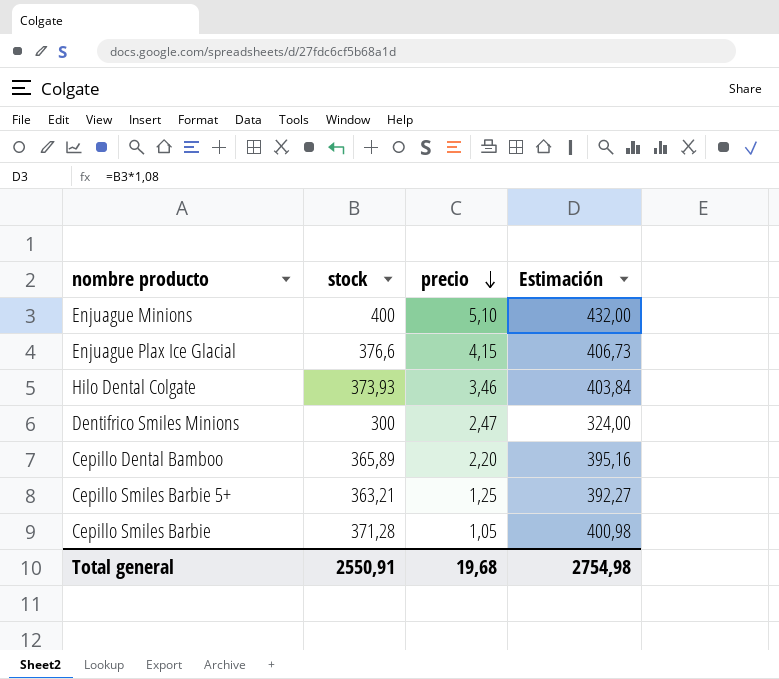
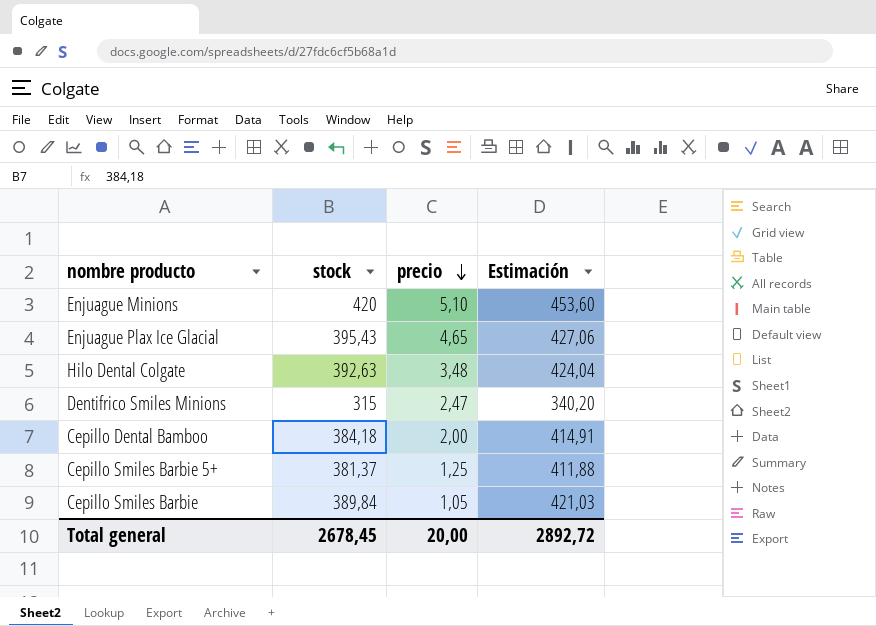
Enjuague Minions | stock: 400 -> 420
Enjuague Minions | Estimación: 432,00 -> 453,60
Enjuague Plax Ice Glacial | stock: 376,6 -> 395,43
Enjuague Plax Ice Glacial | precio: 4,15 -> 4,65
Enjuague Plax Ice Glacial | Estimación: 406,73 -> 427,06
Hilo Dental Colgate | stock: 373,93 -> 392,63
Hilo Dental Colgate | precio: 3,46 -> 3,48
Hilo Dental Colgate | Estimación: 403,84 -> 424,04
Dentifrico Smiles Minions | stock: 300 -> 315
Dentifrico Smiles Minions | Estimación: 324,00 -> 340,20
Cepillo Dental Bamboo | stock: 365,89 -> 384,18
Cepillo Dental Bamboo | precio: 2,20 -> 2,00
Cepillo Dental Bamboo | Estimación: 395,16 -> 414,91
Cepillo Smiles Barbie 5+ | stock: 363,21 -> 381,37
Cepillo Smiles Barbie 5+ | Estimación: 392,27 -> 411,88
Cepillo Smiles Barbie | stock: 371,28 -> 389,84
Cepillo Smiles Barbie | Estimación: 400,98 -> 421,03
Total general | stock: 2550,91 -> 2678,45
Total general | precio: 19,68 -> 20,00
Total general | Estimación: 2754,98 -> 2892,72

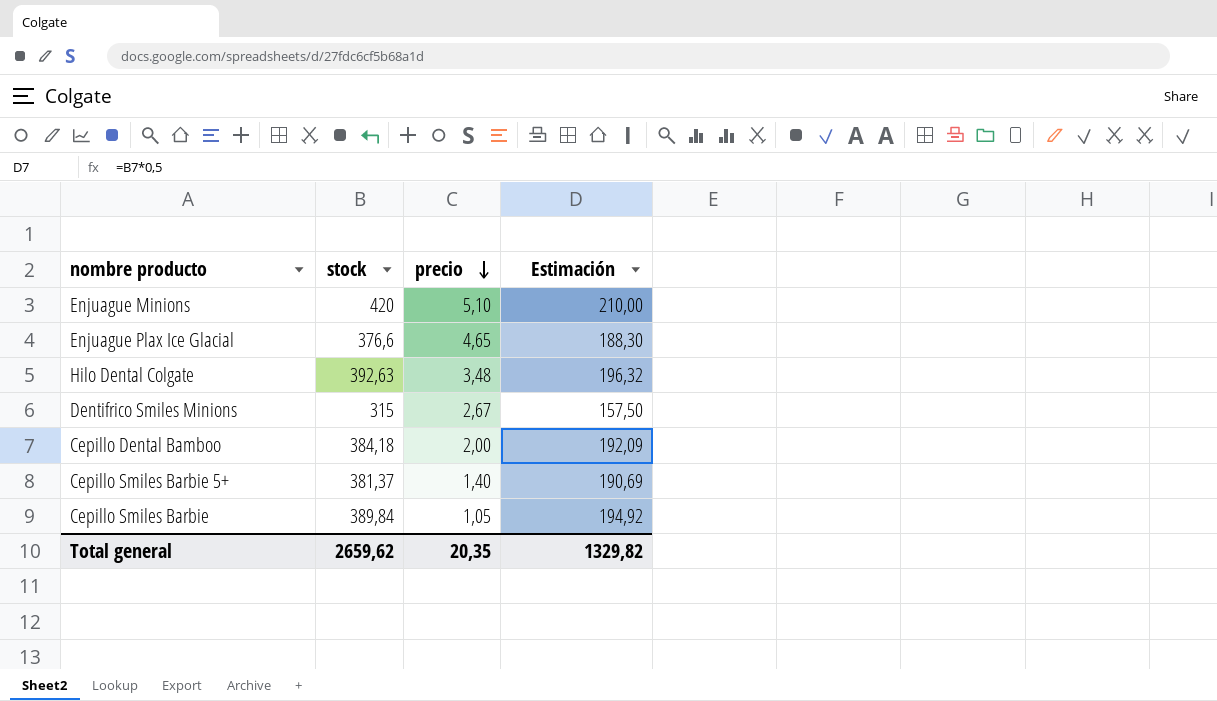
column Estimación | formula: [stock] * 1,08 -> [stock] * 0,5
Enjuague Plax Ice Glacial | stock: 395,43 -> 376,6
Dentifrico Smiles Minions | precio: 2,47 -> 2,67
Cepillo Smiles Barbie 5+ | precio: 1,25 -> 1,40
Total general | stock: 2678,45 -> 2659,62
Total general | precio: 20,00 -> 20,35
Total general | Estimación: 2892,72 -> 1329,82

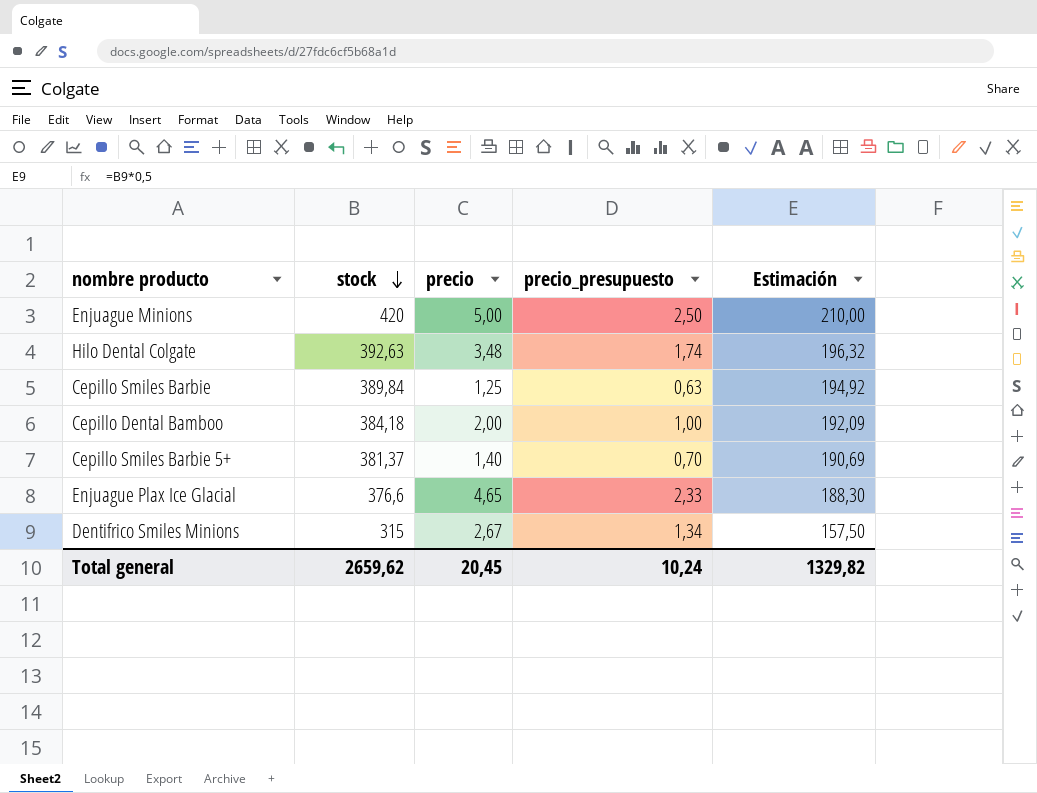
row order: precio descending -> stock descending
column precio_presupuesto | formula: none -> [precio] * 0,5
Enjuague Minions | precio: 5,10 -> 5,00
Cepillo Smiles Barbie | precio: 1,05 -> 1,25
Total general | precio: 20,35 -> 20,45

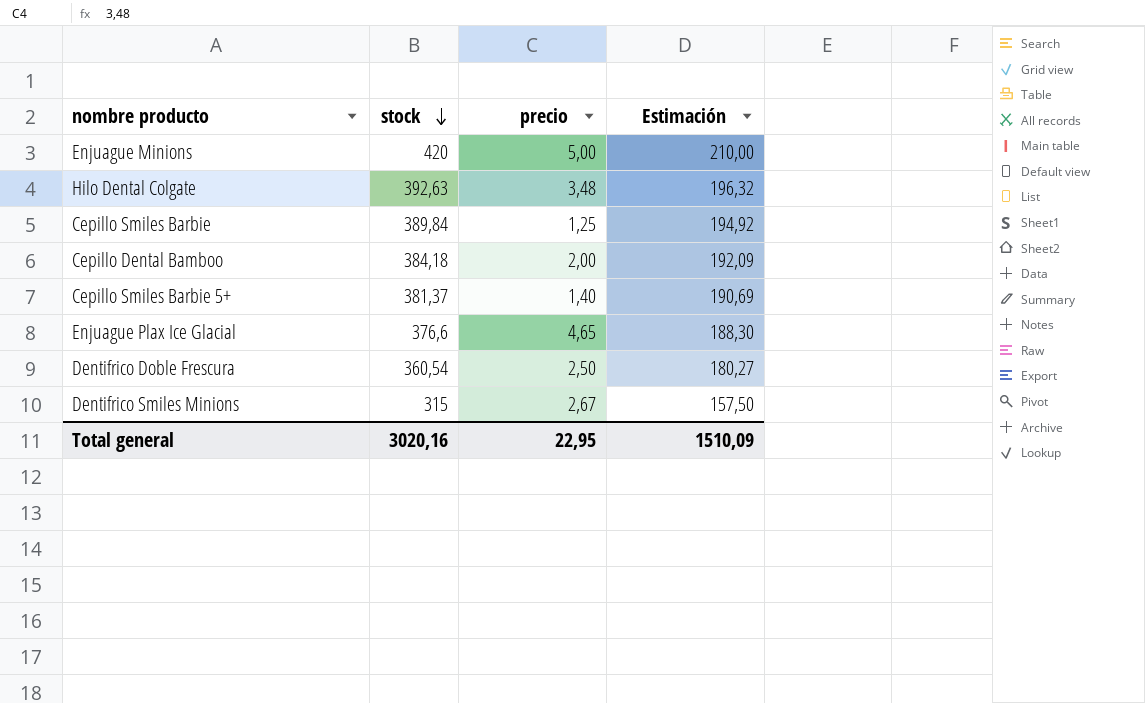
column precio_presupuesto | formula: [precio] * 0,5 -> none
row Dentifrico Doble Frescura: none -> 360,54 | 2,50 | 180,27
Total general | stock: 2659,62 -> 3020,16
Total general | precio: 20,45 -> 22,95
Total general | Estimación: 1329,82 -> 1510,09

